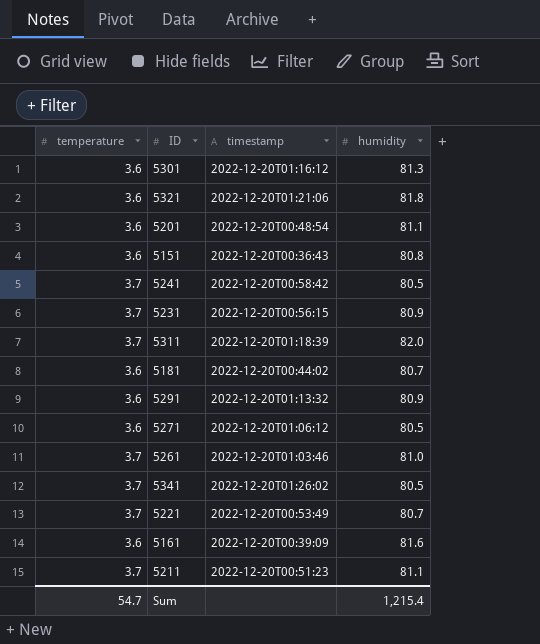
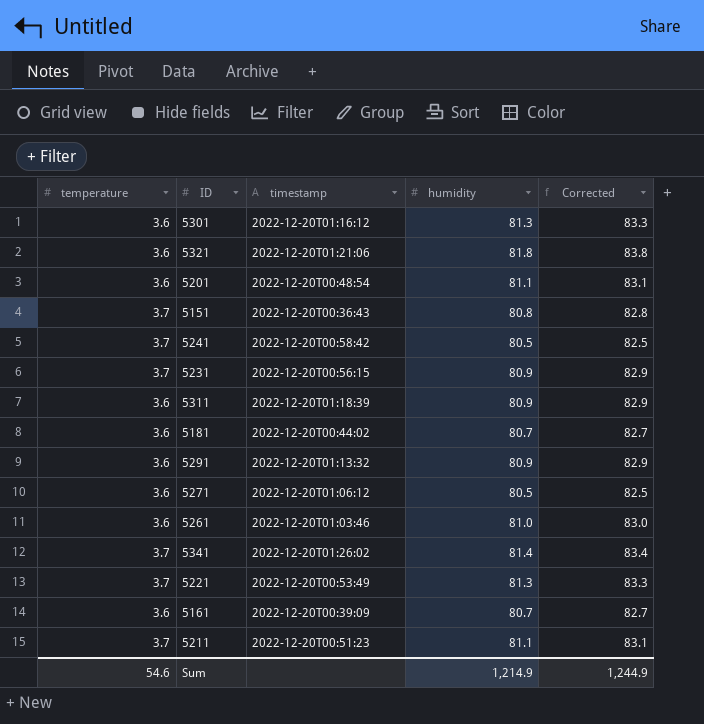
column Corrected | formula: none -> [humidity] + 2
5151 | temperature: 3.6 -> 3.7
5311 | temperature: 3.7 -> 3.6
5311 | humidity: 82.0 -> 80.9
5261 | temperature: 3.7 -> 3.6
5341 | humidity: 80.5 -> 81.4
5221 | humidity: 80.7 -> 81.3
5161 | humidity: 81.6 -> 80.7
Sum | temperature: 54.7 -> 54.6
Sum | humidity: 1,215.4 -> 1,214.9

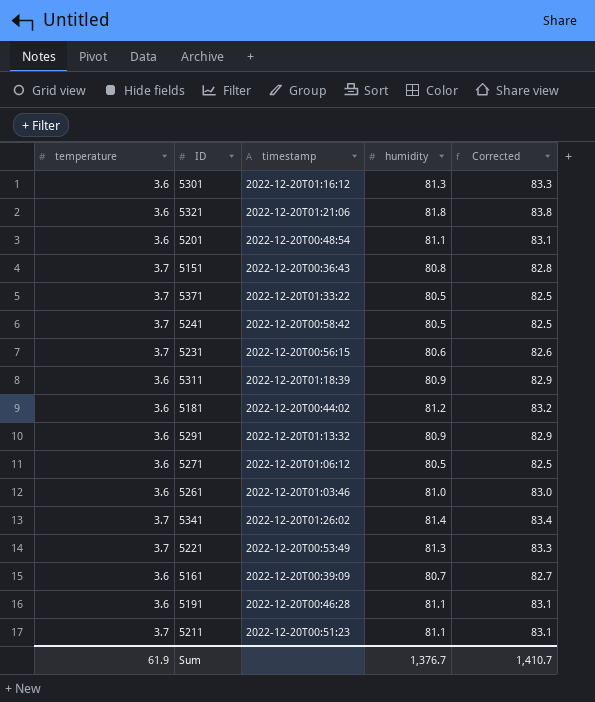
row 5371: none -> 3.7 | 2022-12-20T01:33:22 | 80.5 | 82.5
5231 | humidity: 80.9 -> 80.6
5231 | Corrected: 82.9 -> 82.6
5181 | humidity: 80.7 -> 81.2
5181 | Corrected: 82.7 -> 83.2
row 5191: none -> 3.6 | 2022-12-20T00:46:28 | 81.1 | 83.1
Sum | temperature: 54.6 -> 61.9
Sum | humidity: 1,214.9 -> 1,376.7
Sum | Corrected: 1,244.9 -> 1,410.7

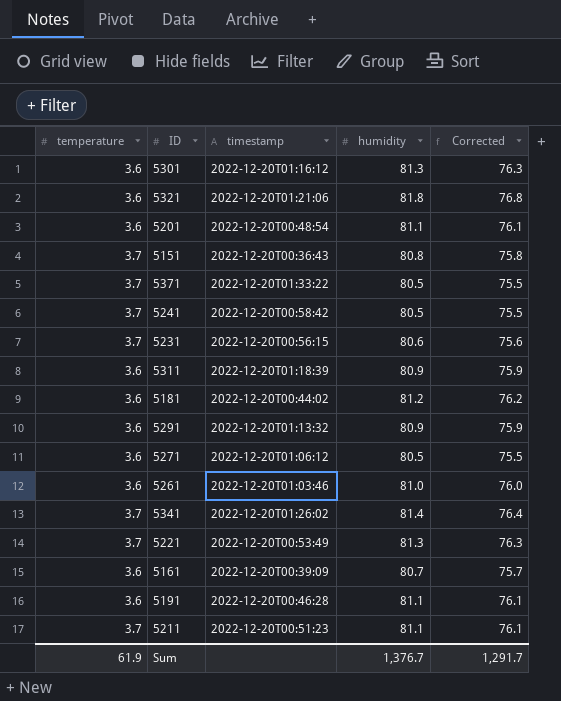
column Corrected | formula: [humidity] + 2 -> [humidity] - 5
Sum | Corrected: 1,410.7 -> 1,291.7

